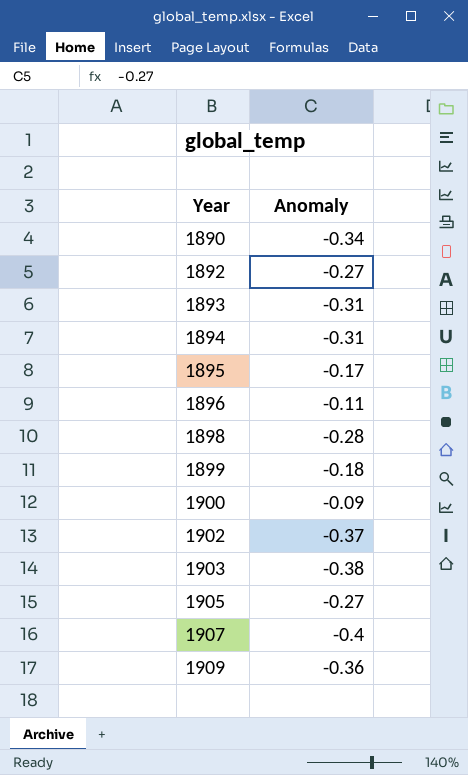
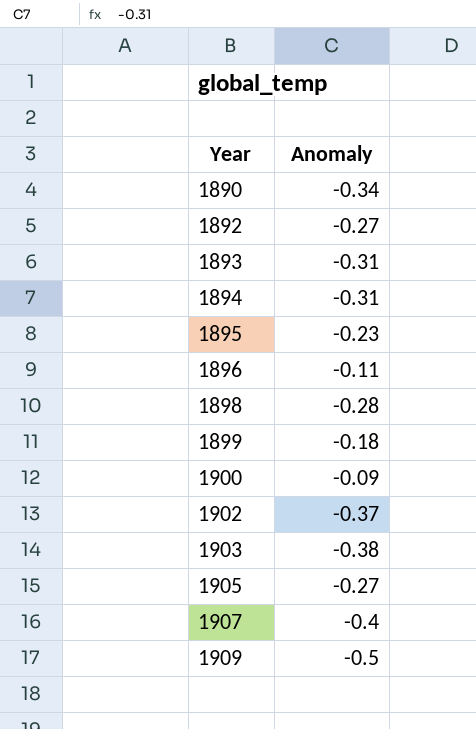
1895 | Anomaly: -0.17 -> -0.23
1909 | Anomaly: -0.36 -> -0.5

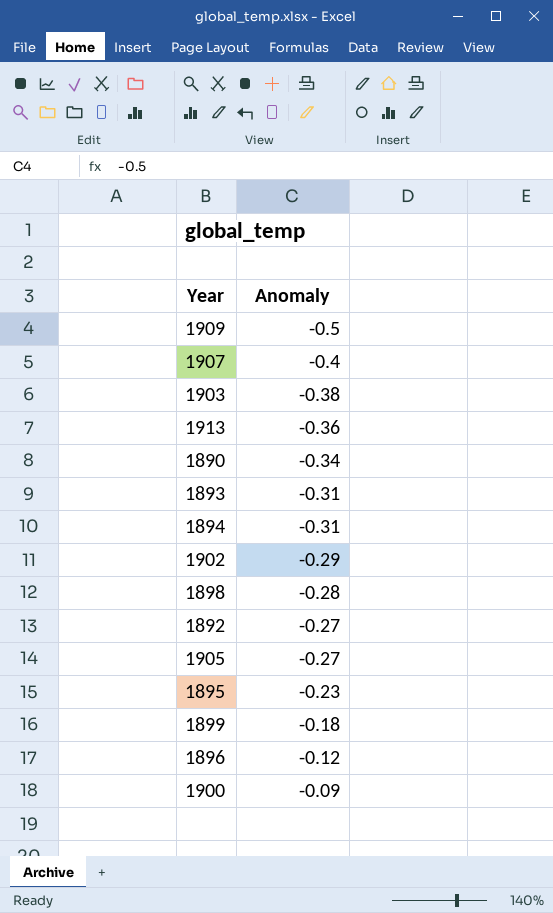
row order: Year ascending -> Anomaly ascending
row 1913: none -> -0.36
1902 | Anomaly: -0.37 -> -0.29
1896 | Anomaly: -0.11 -> -0.12

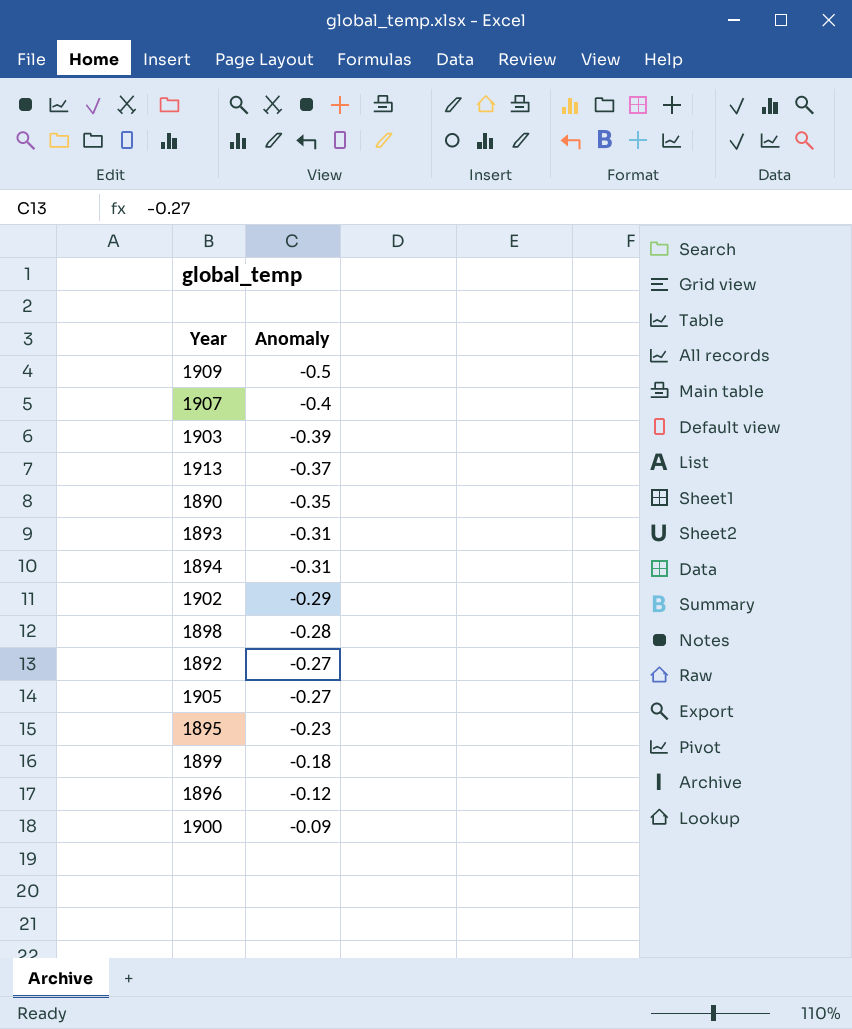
1903 | Anomaly: -0.38 -> -0.39
1913 | Anomaly: -0.36 -> -0.37
1890 | Anomaly: -0.34 -> -0.35

